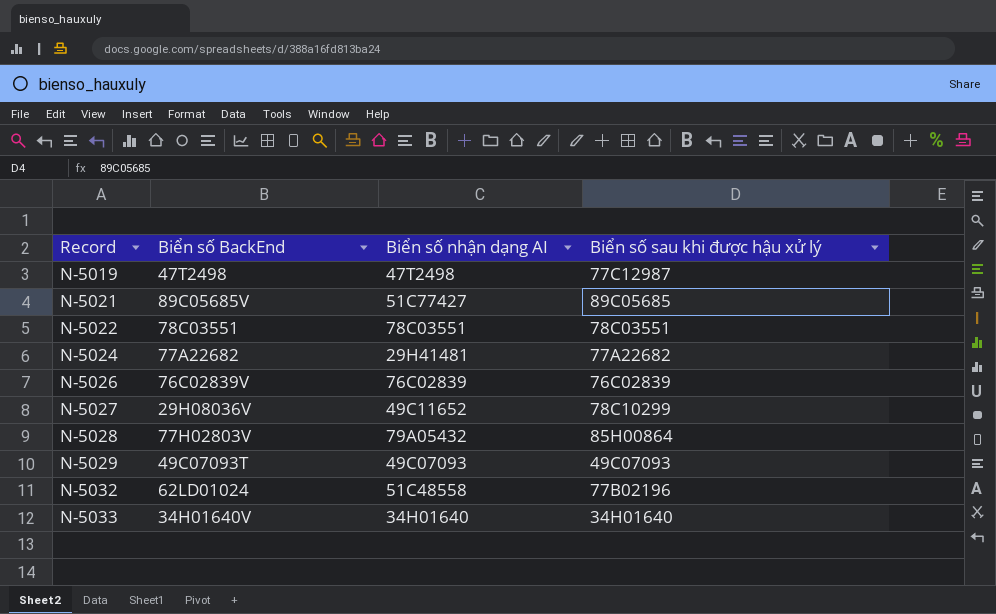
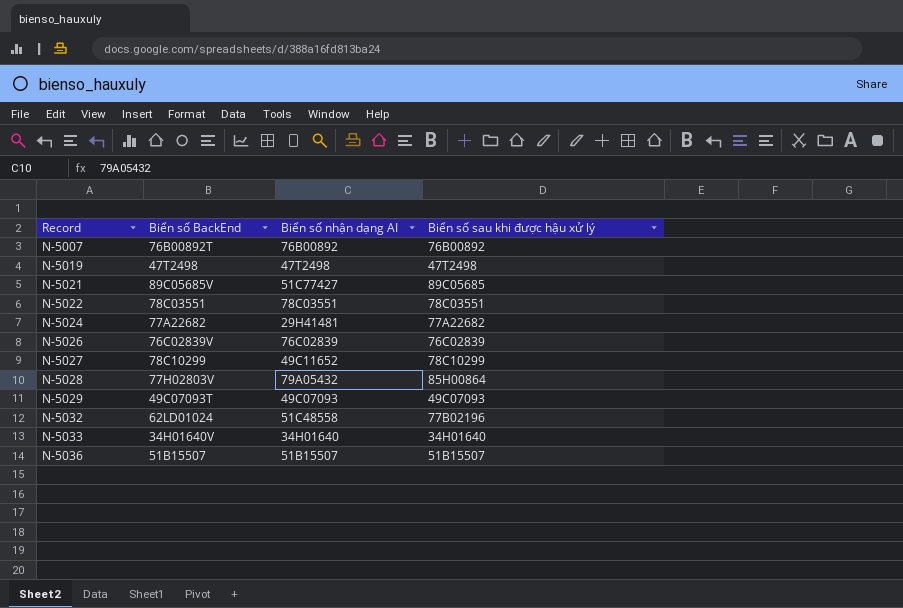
row N-5007: none -> 76B00892T | 76B00892 | 76B00892
N-5019 | Biển số sau khi được hậu xử lý: 77C12987 -> 47T2498
N-5027 | Biển số BackEnd: 29H08036V -> 78C10299
row N-5036: none -> 51B15507 | 51B15507 | 51B15507

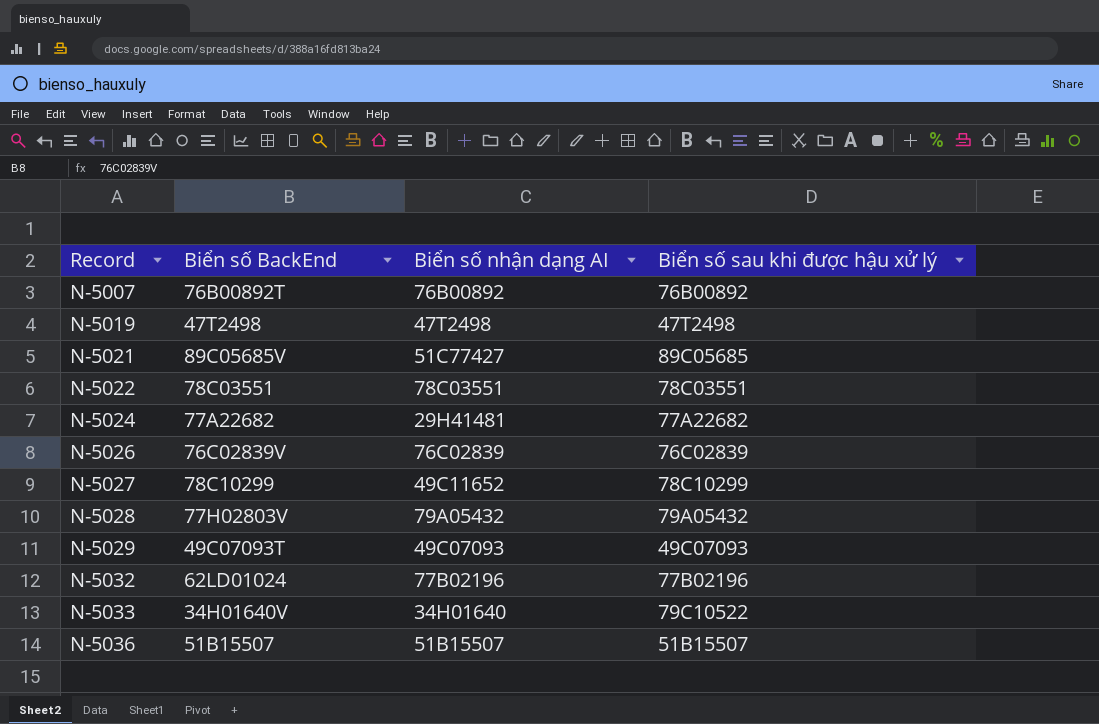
N-5028 | Biển số sau khi được hậu xử lý: 85H00864 -> 79A05432
N-5032 | Biển số nhận dạng AI: 51C48558 -> 77B02196
N-5033 | Biển số sau khi được hậu xử lý: 34H01640 -> 79C10522

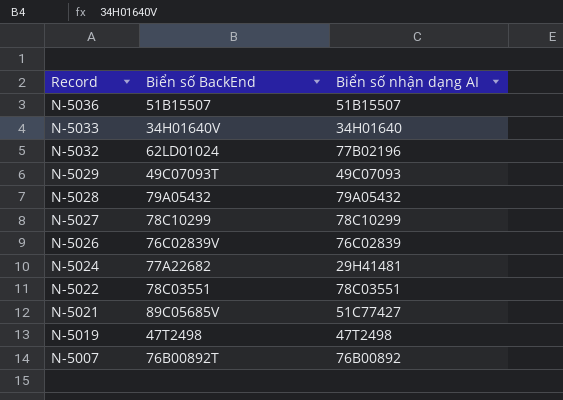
row order: Record ascending -> Record descending
column Biển số sau khi được hậu xử lý | position: 4 -> none
N-5028 | Biển số BackEnd: 77H02803V -> 79A05432
N-5027 | Biển số nhận dạng AI: 49C11652 -> 78C10299

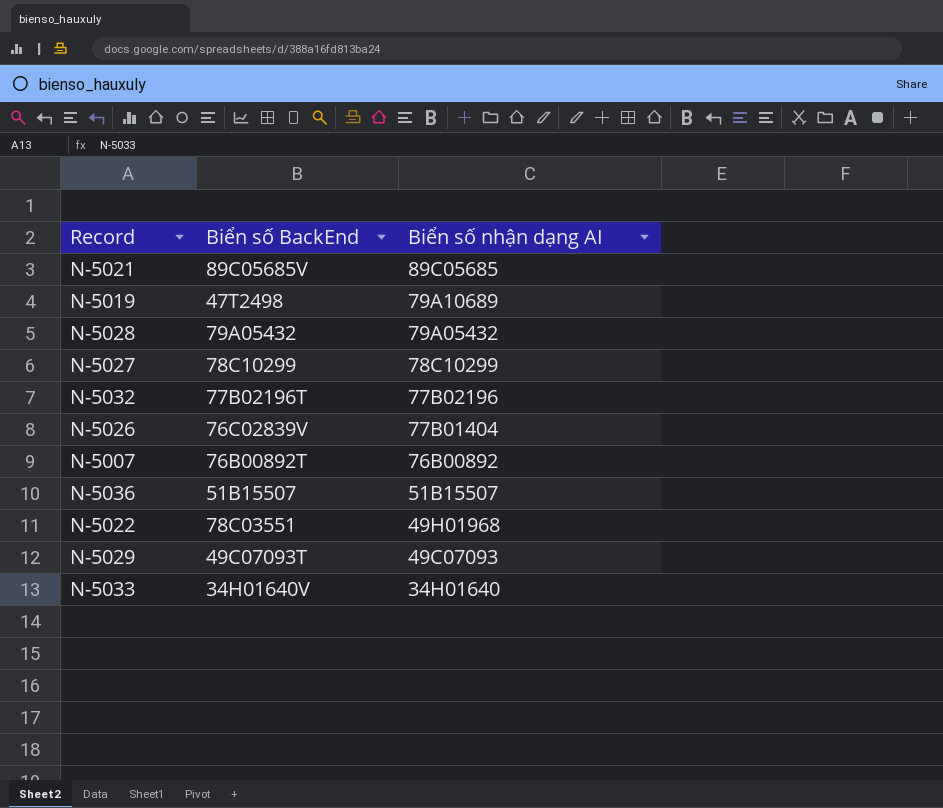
row order: Record descending -> Biển số nhận dạng AI descending
row N-5024: 77A22682 | 29H41481 -> none
N-5021 | Biển số nhận dạng AI: 51C77427 -> 89C05685
N-5019 | Biển số nhận dạng AI: 47T2498 -> 79A10689
N-5032 | Biển số BackEnd: 62LD01024 -> 77B02196T
N-5026 | Biển số nhận dạng AI: 76C02839 -> 77B01404
N-5022 | Biển số nhận dạng AI: 78C03551 -> 49H01968

